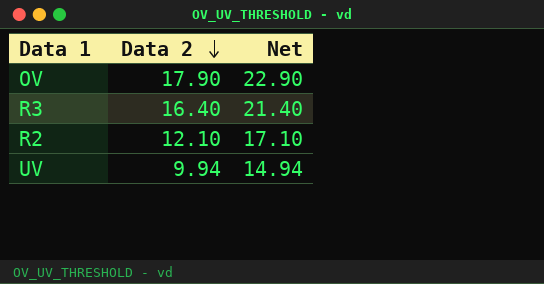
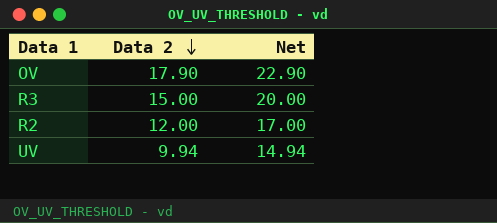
R3 | Data 2: 16.40 -> 15.00
R3 | Net: 21.40 -> 20.00
R2 | Data 2: 12.10 -> 12.00
R2 | Net: 17.10 -> 17.00

